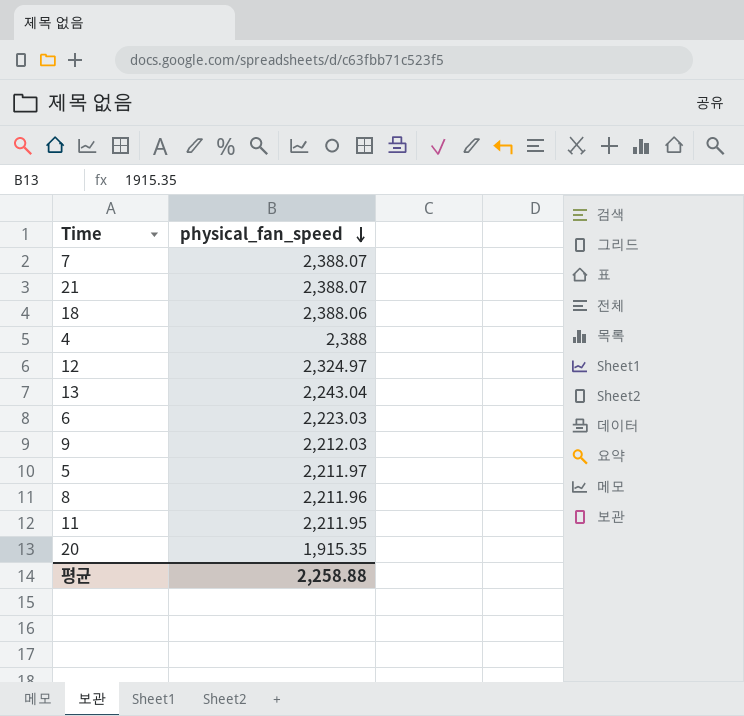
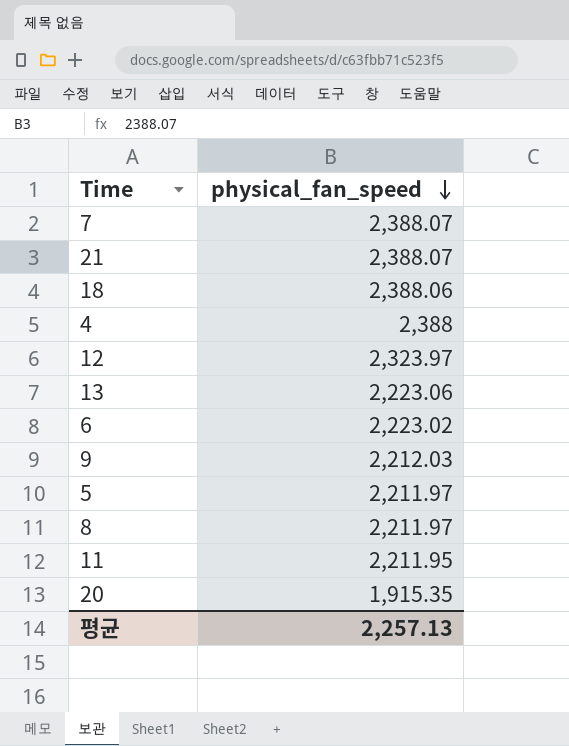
12 | physical_fan_speed: 2,324.97 -> 2,323.97
13 | physical_fan_speed: 2,243.04 -> 2,223.06
6 | physical_fan_speed: 2,223.03 -> 2,223.02
8 | physical_fan_speed: 2,211.96 -> 2,211.97
평균 | physical_fan_speed: 2,258.88 -> 2,257.13

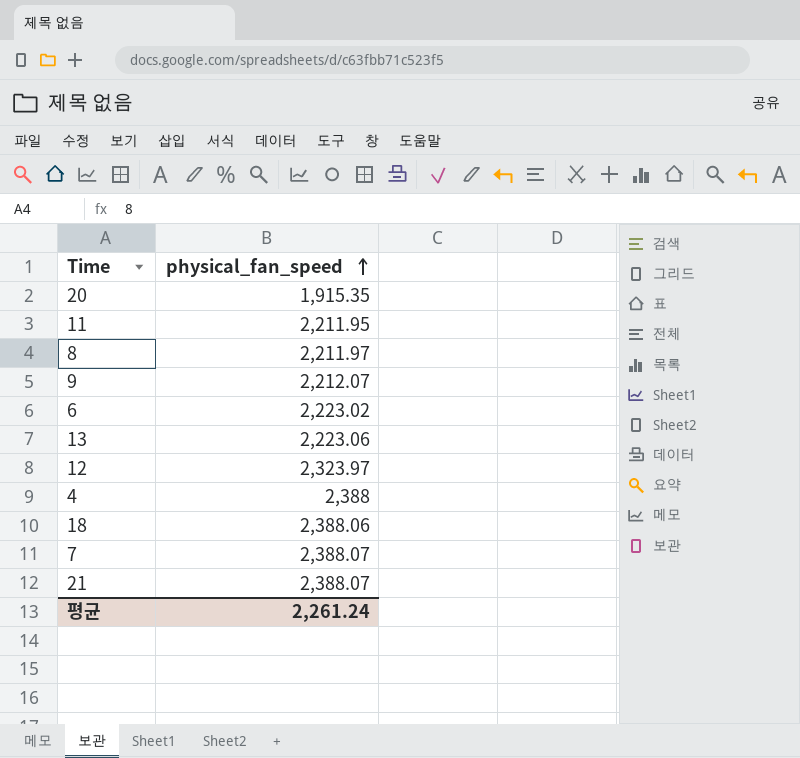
row order: physical_fan_speed descending -> physical_fan_speed ascending
row 5: 2,211.97 -> none
9 | physical_fan_speed: 2,212.03 -> 2,212.07
평균 | physical_fan_speed: 2,257.13 -> 2,261.24

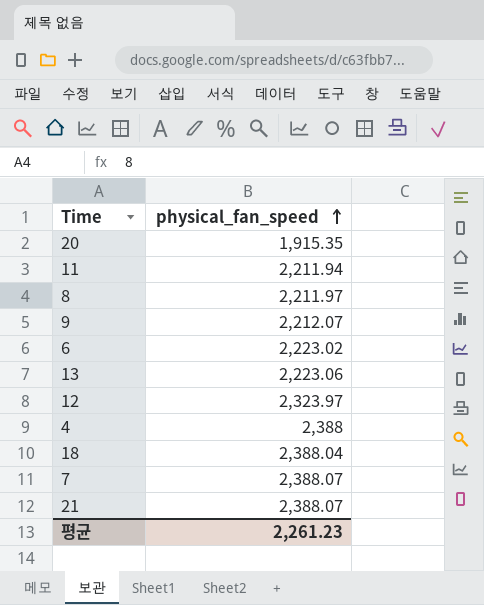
11 | physical_fan_speed: 2,211.95 -> 2,211.94
18 | physical_fan_speed: 2,388.06 -> 2,388.04
평균 | physical_fan_speed: 2,261.24 -> 2,261.23

